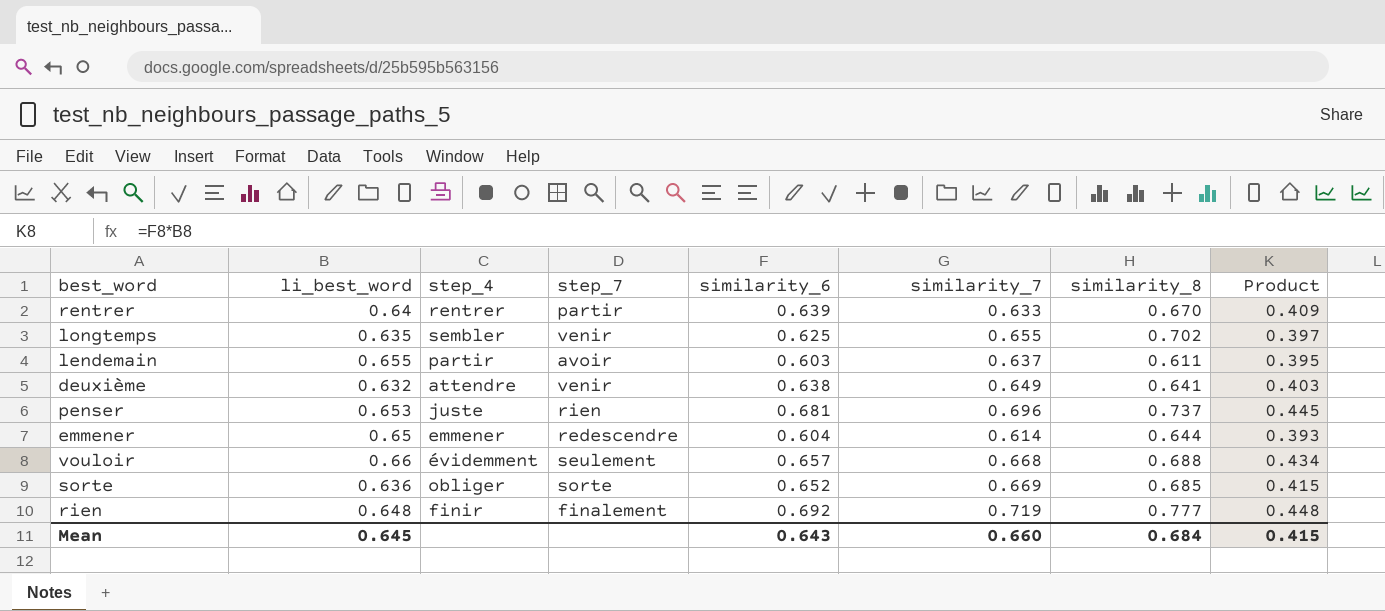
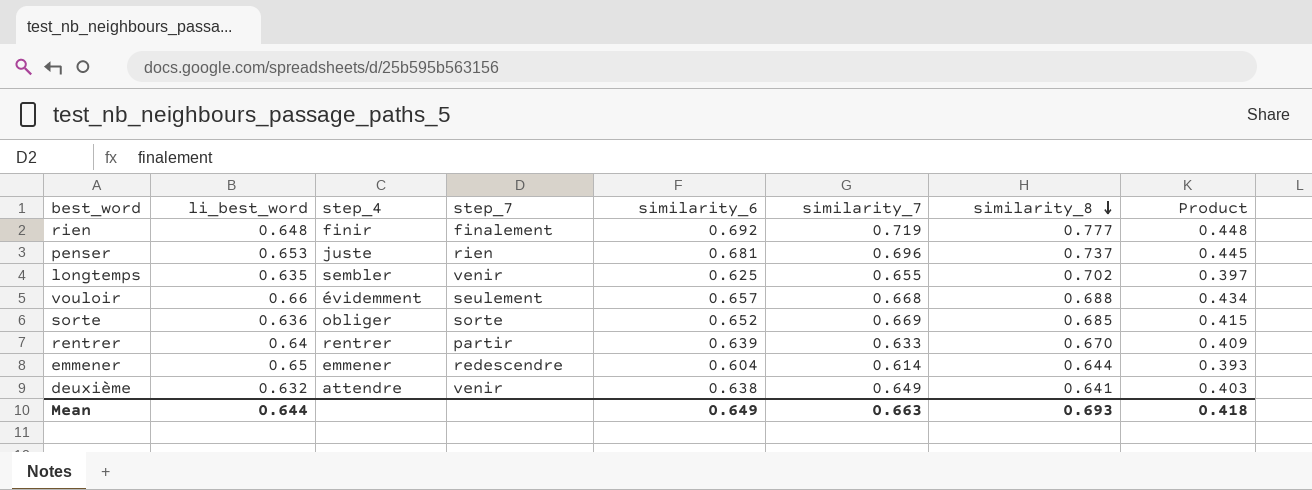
row order: none -> similarity_8 descending
row lendemain: 0.655 | partir | avoir | 0.603 | 0.637 | 0.611 | 0.395 -> none
Mean | li_best_word: 0.645 -> 0.644
Mean | similarity_6: 0.643 -> 0.649
Mean | similarity_7: 0.660 -> 0.663
Mean | similarity_8: 0.684 -> 0.693
Mean | Product: 0.415 -> 0.418

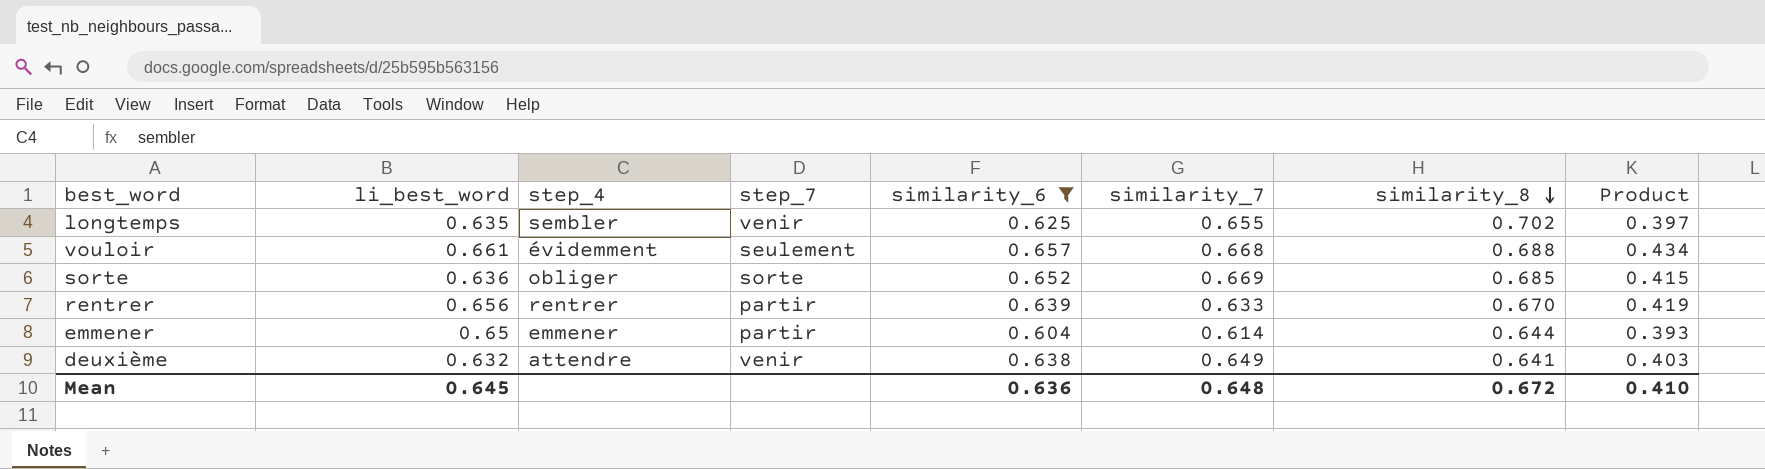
filter: none -> similarity_6 <= 0.657
vouloir | li_best_word: 0.66 -> 0.661
rentrer | li_best_word: 0.64 -> 0.656
rentrer | Product: 0.409 -> 0.419
emmener | step_7: redescendre -> partir
Mean | li_best_word: 0.644 -> 0.645
Mean | similarity_6: 0.649 -> 0.636
Mean | similarity_7: 0.663 -> 0.648
Mean | similarity_8: 0.693 -> 0.672
Mean | Product: 0.418 -> 0.410

